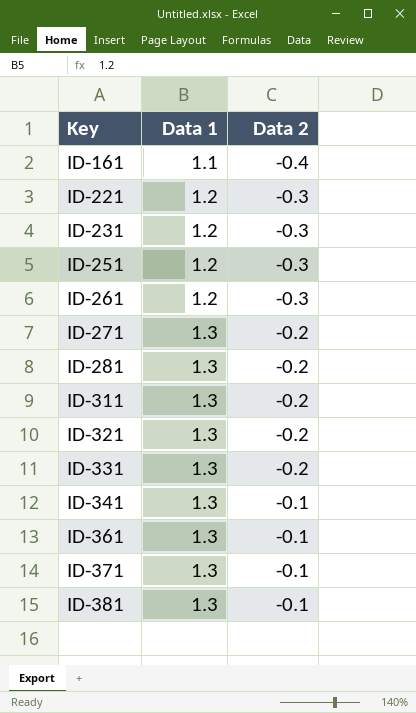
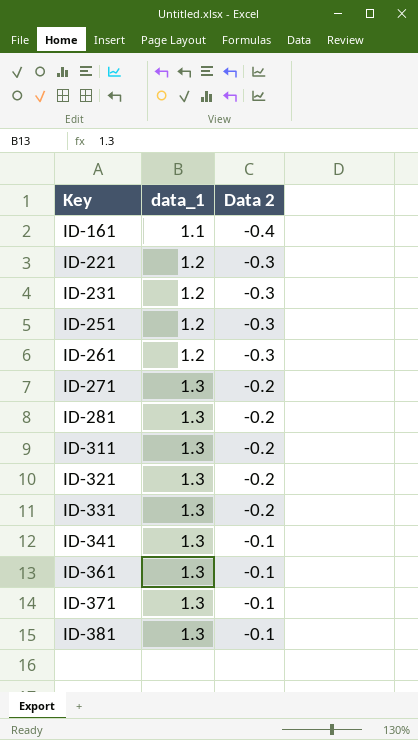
column name: Data 1 -> data_1

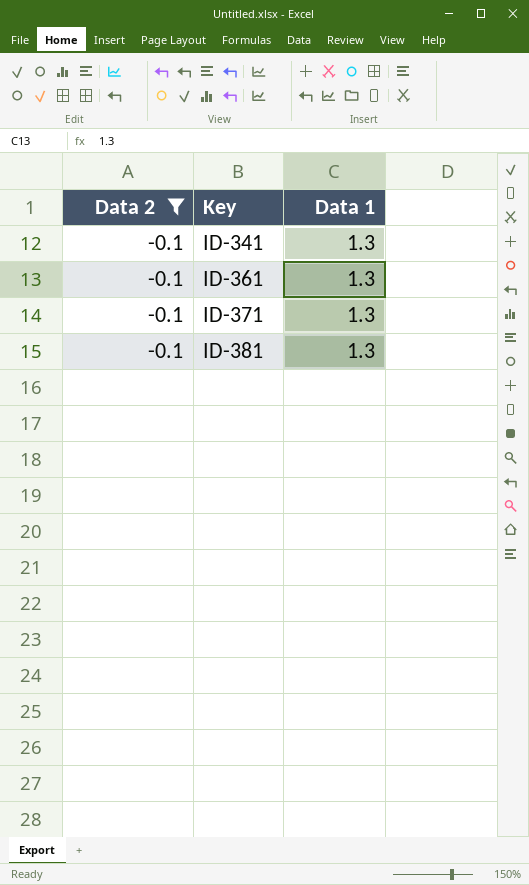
filter: none -> Data 2 = -0.1
column Data 2 | position: 3 -> 1
column name: data_1 -> Data 1

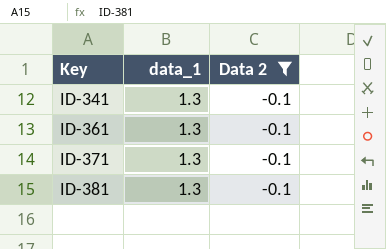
column name: Data 1 -> data_1
column Data 2 | position: 1 -> 3

